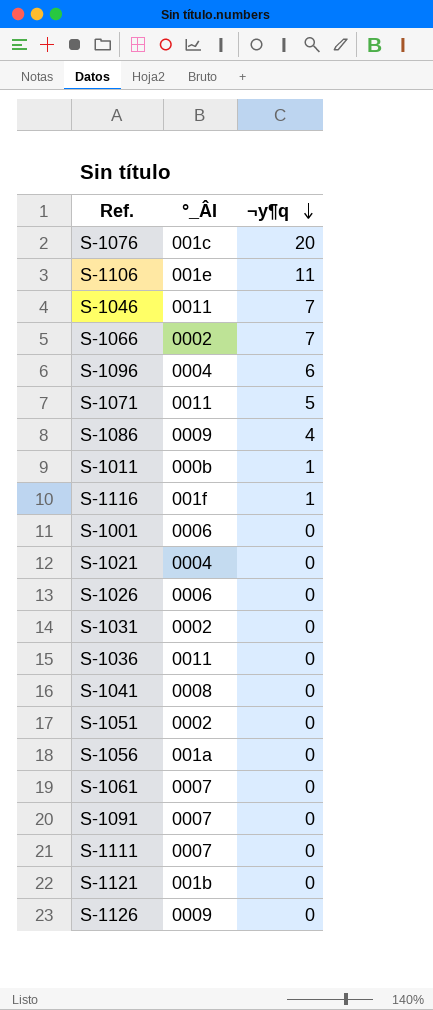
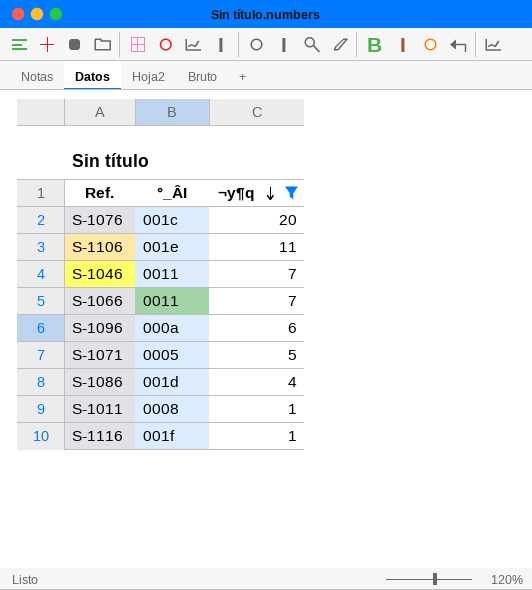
filter: none -> ¬y¶q != 0
S-1066 | °_ÂI: 0002 -> 0011
S-1096 | °_ÂI: 0004 -> 000a
S-1071 | °_ÂI: 0011 -> 0005
S-1086 | °_ÂI: 0009 -> 001d
S-1011 | °_ÂI: 000b -> 0008

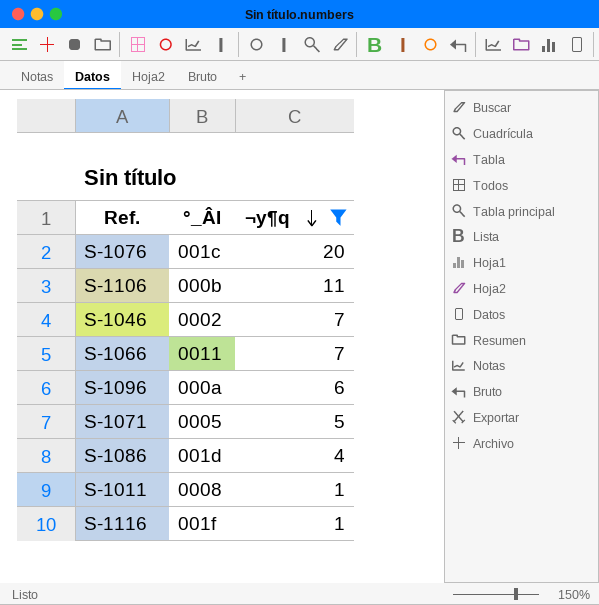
S-1106 | °_ÂI: 001e -> 000b
S-1046 | °_ÂI: 0011 -> 0002

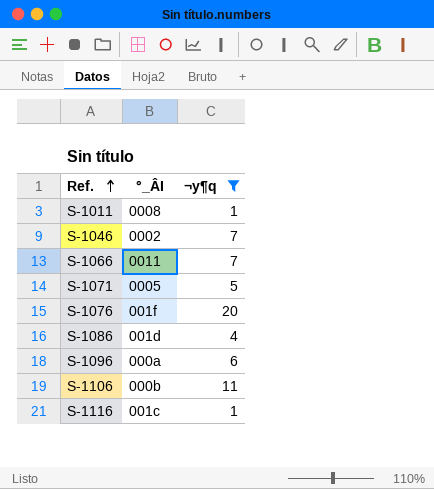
row order: ¬y¶q descending -> Ref. ascending
S-1076 | °_ÂI: 001c -> 001f
S-1116 | °_ÂI: 001f -> 001c

